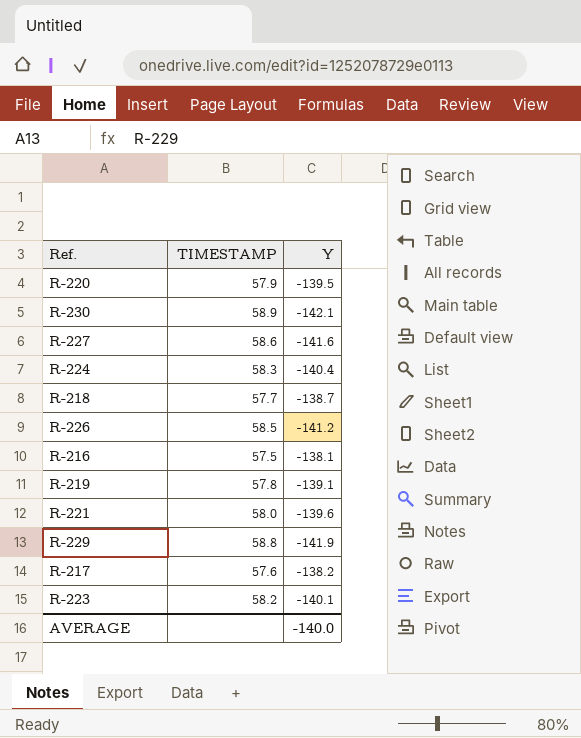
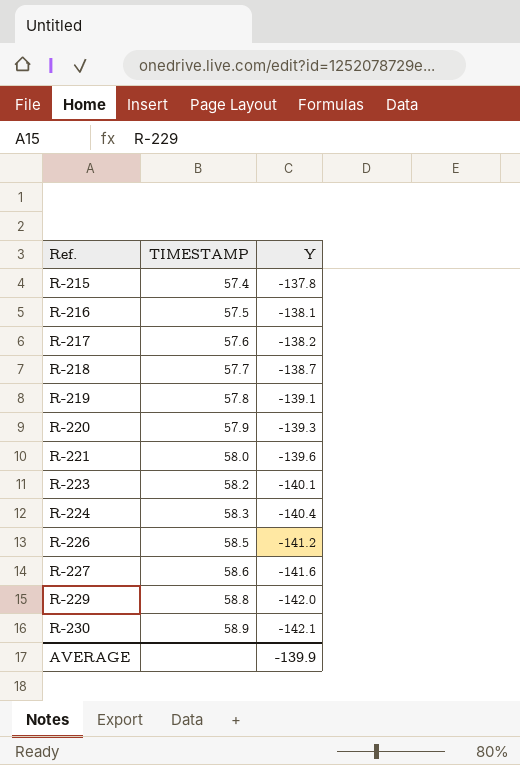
row order: none -> Ref. ascending
row R-215: none -> 57.4 | -137.8
R-220 | Y: -139.5 -> -139.3
R-229 | Y: -141.9 -> -142.0
AVERAGE | Y: -140.0 -> -139.9

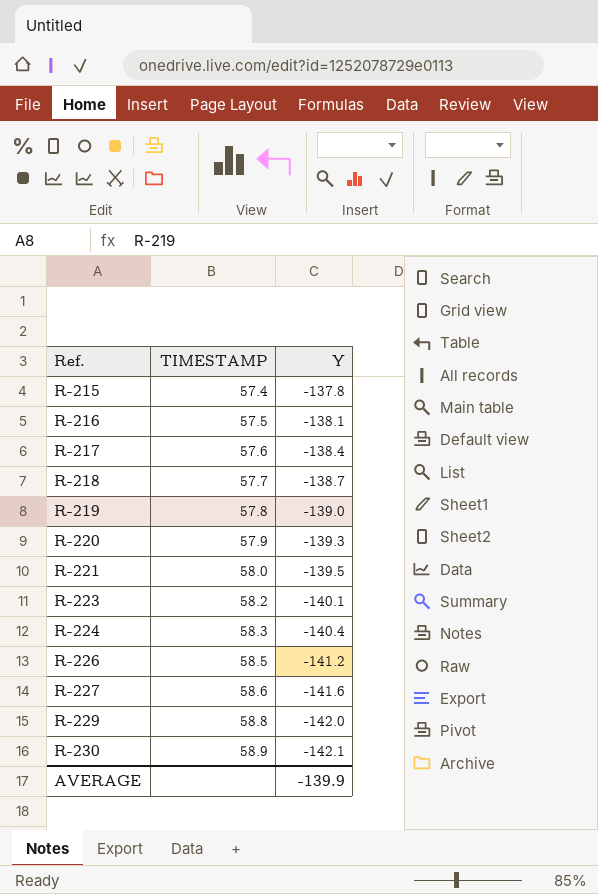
R-217 | Y: -138.2 -> -138.4
R-219 | Y: -139.1 -> -139.0
R-221 | Y: -139.6 -> -139.5

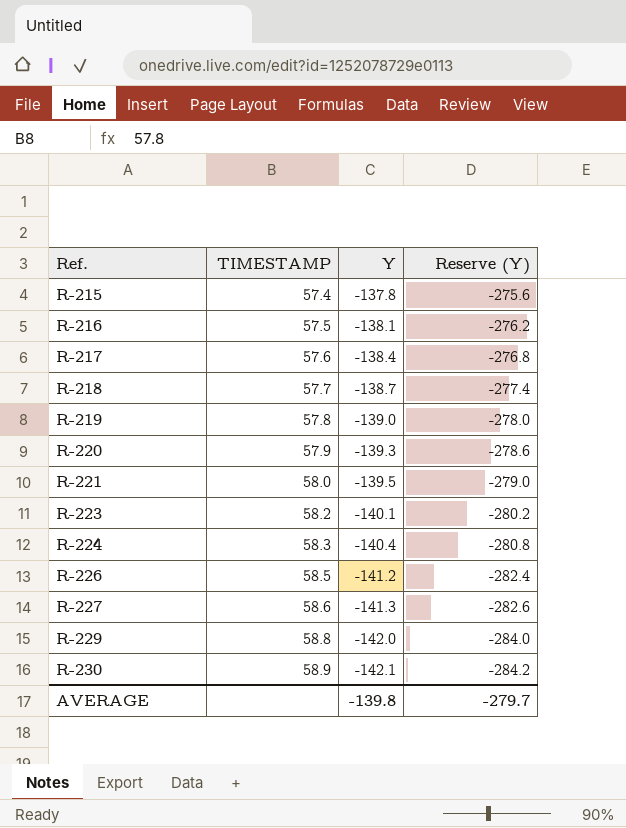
column Reserve (Y) | formula: none -> [Y] * 2
R-227 | Y: -141.6 -> -141.3
AVERAGE | Y: -139.9 -> -139.8

